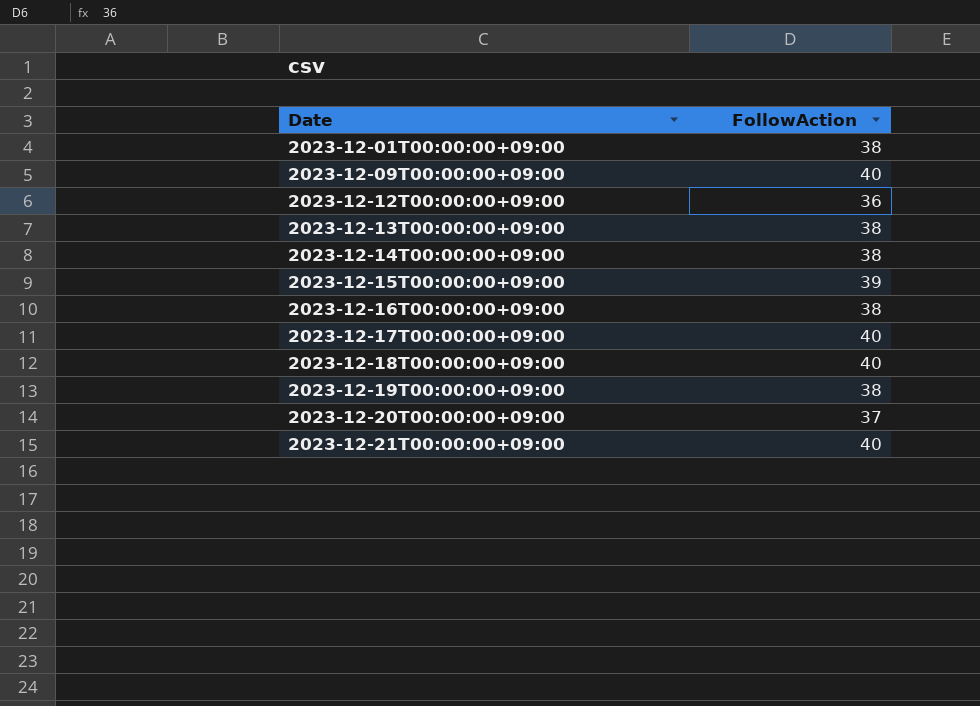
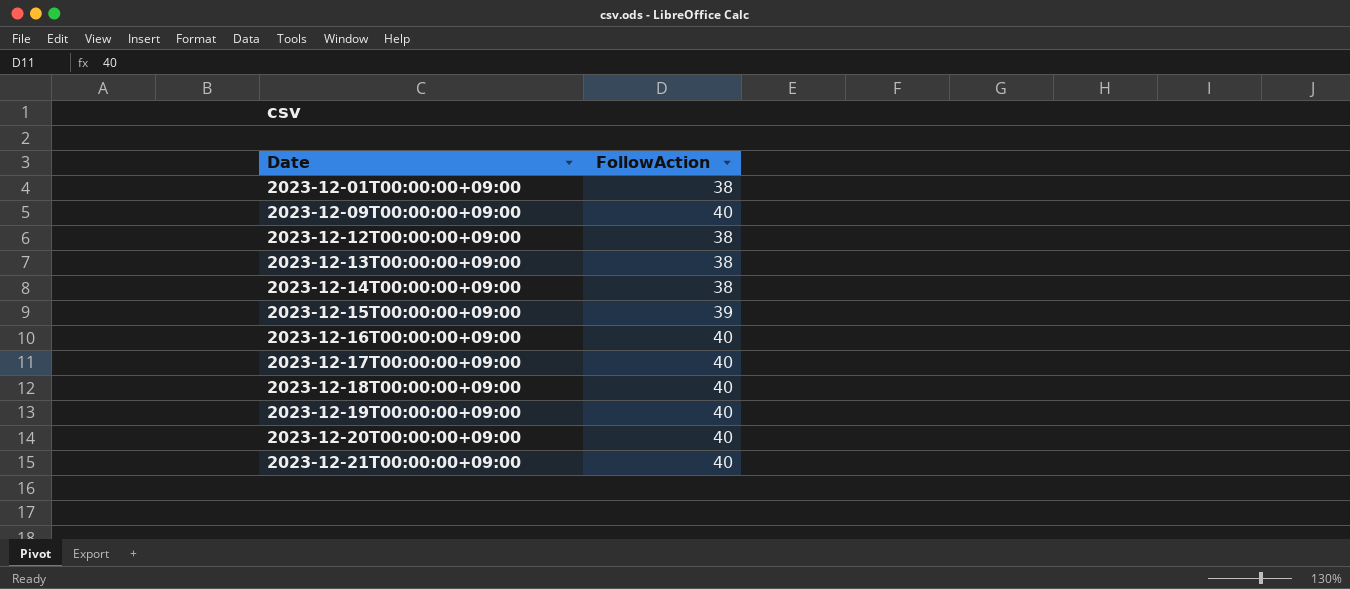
2023-12-12T00:00:00+09:00 | FollowAction: 36 -> 38
2023-12-16T00:00:00+09:00 | FollowAction: 38 -> 40
2023-12-19T00:00:00+09:00 | FollowAction: 38 -> 40
2023-12-20T00:00:00+09:00 | FollowAction: 37 -> 40

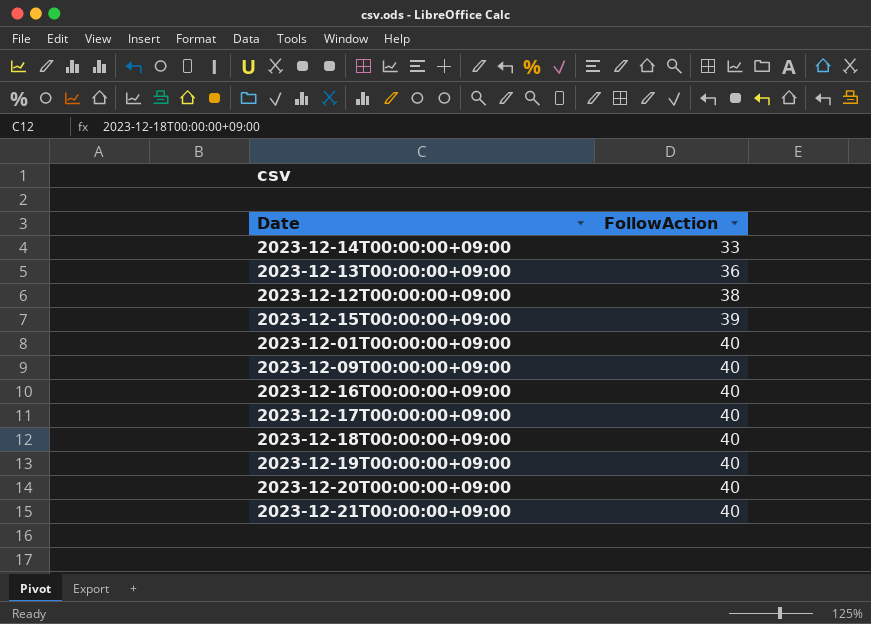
row order: Date ascending -> FollowAction ascending
2023-12-14T00:00:00+09:00 | FollowAction: 38 -> 33
2023-12-13T00:00:00+09:00 | FollowAction: 38 -> 36
2023-12-01T00:00:00+09:00 | FollowAction: 38 -> 40

